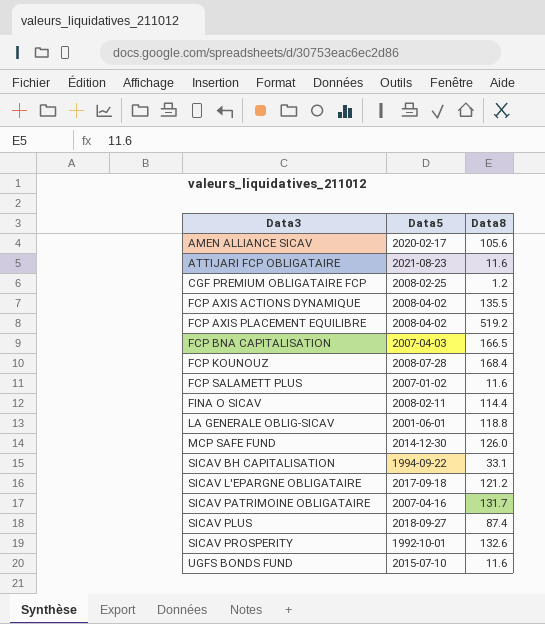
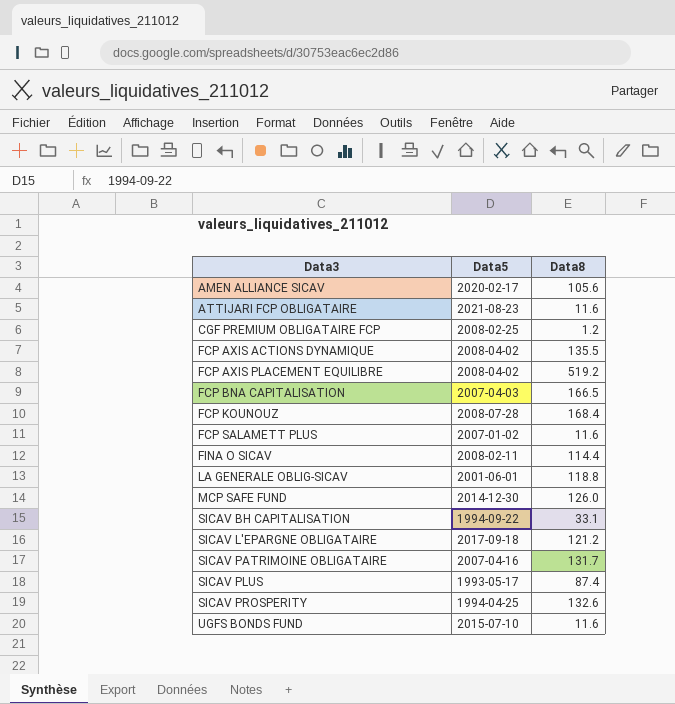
SICAV PLUS | Data5: 2018-09-27 -> 1993-05-17
SICAV PROSPERITY | Data5: 1992-10-01 -> 1994-04-25

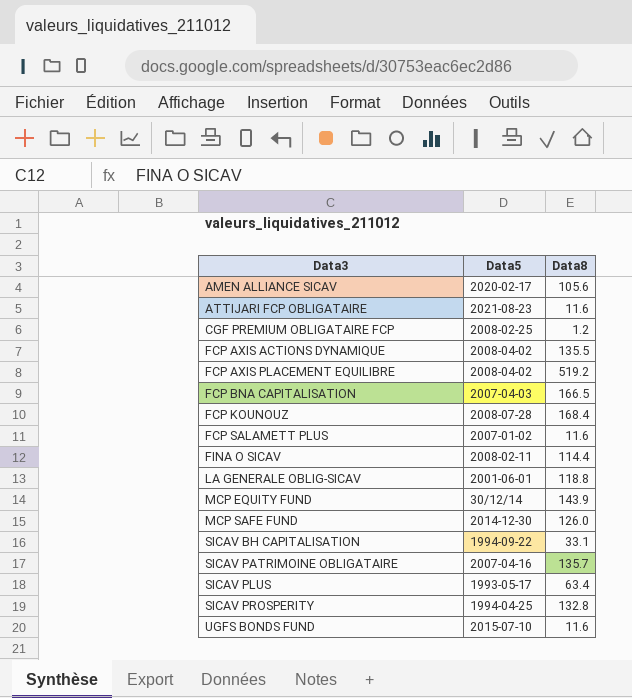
row SICAV L'EPARGNE OBLIGATAIRE: 2017-09-18 | 121.2 -> none
row MCP EQUITY FUND: none -> 30/12/14 | 143.9
SICAV PATRIMOINE OBLIGATAIRE | Data8: 131.7 -> 135.7
SICAV PLUS | Data8: 87.4 -> 63.4
SICAV PROSPERITY | Data8: 132.6 -> 132.8

